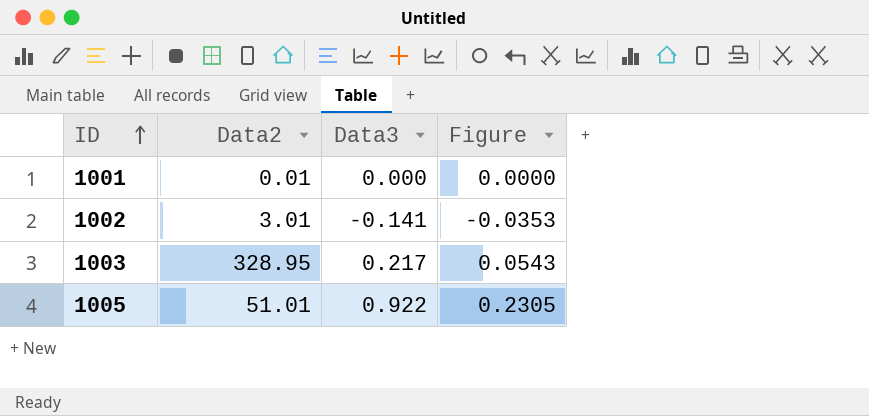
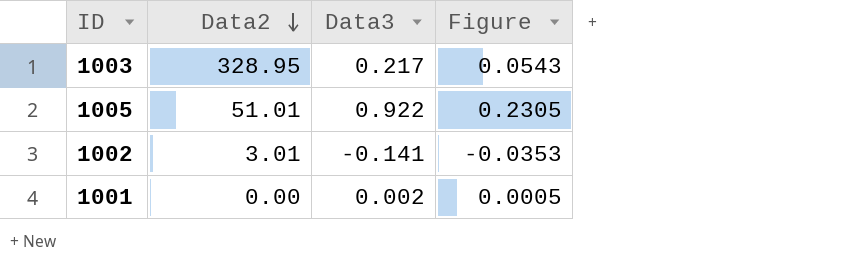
row order: ID ascending -> Data2 descending
1001 | Data2: 0.01 -> 0.00
1001 | Data3: 0.000 -> 0.002
1001 | Figure: 0.0000 -> 0.0005

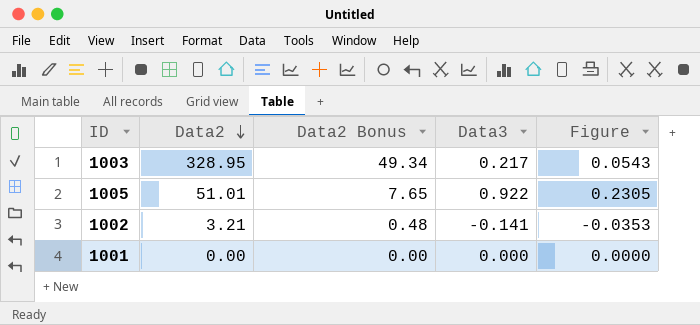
column Data2 Bonus | formula: none -> [Data2] * 0.15
1002 | Data2: 3.01 -> 3.21
1001 | Data3: 0.002 -> 0.000
1001 | Figure: 0.0005 -> 0.0000

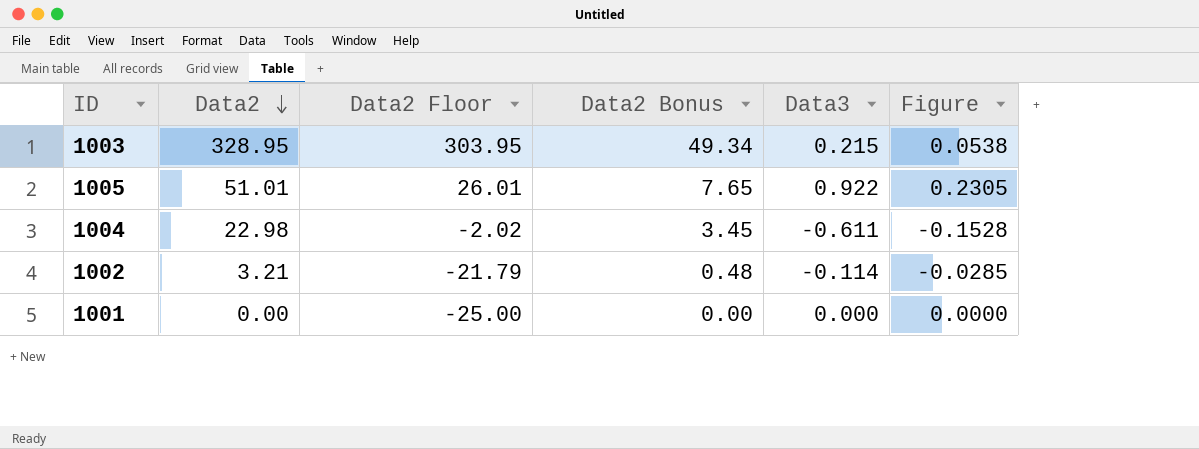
column Data2 Floor | formula: none -> [Data2] - 25
1003 | Data3: 0.217 -> 0.215
1003 | Figure: 0.0543 -> 0.0538
row 1004: none -> 22.98 | -2.02 | 3.45 | -0.611 | -0.1528
1002 | Data3: -0.141 -> -0.114
1002 | Figure: -0.0353 -> -0.0285

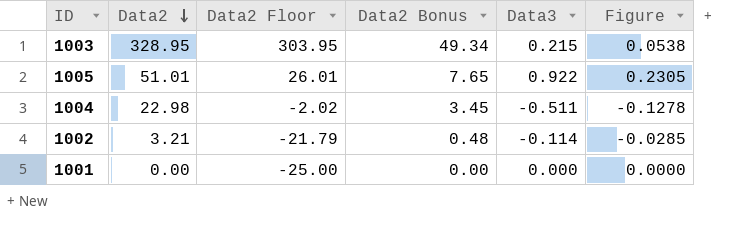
1004 | Data3: -0.611 -> -0.511
1004 | Figure: -0.1528 -> -0.1278

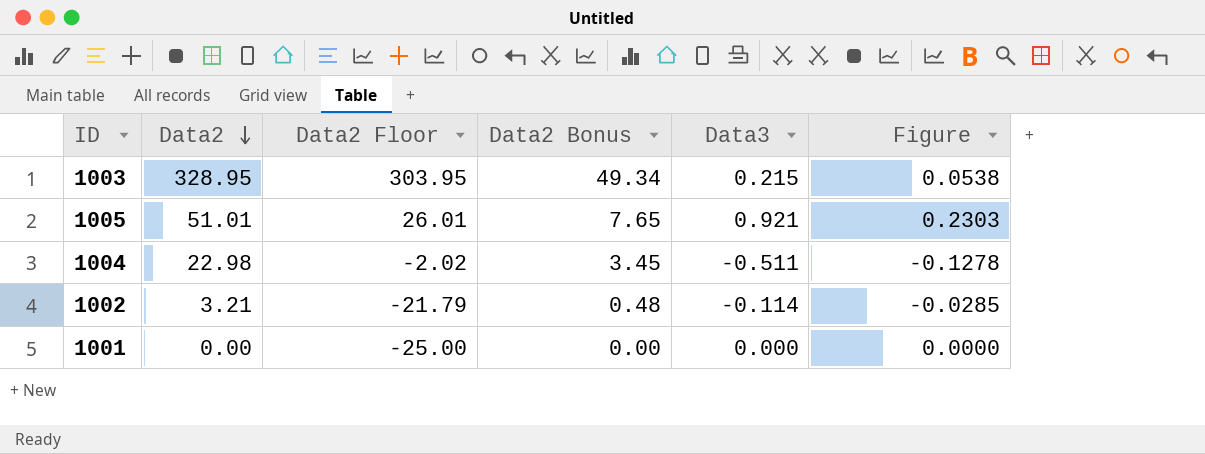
1005 | Data3: 0.922 -> 0.921
1005 | Figure: 0.2305 -> 0.2303

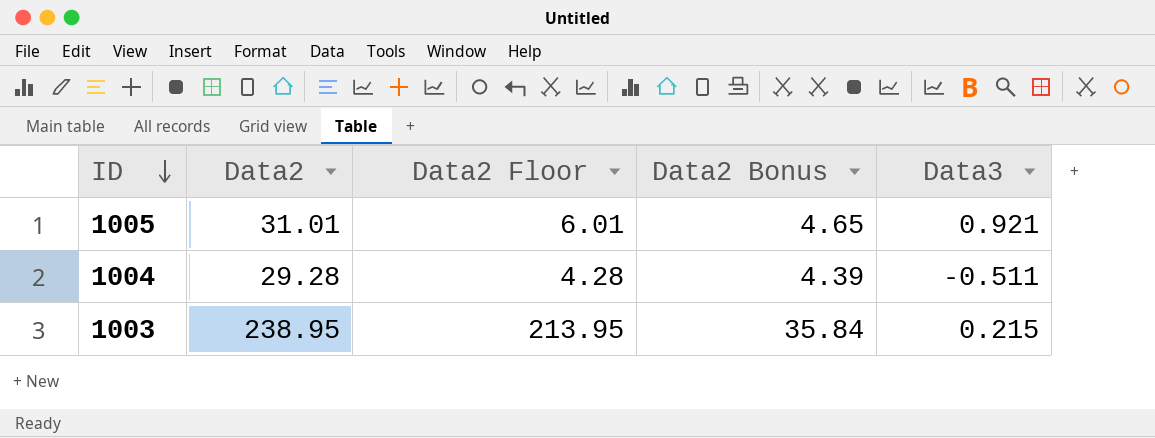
row order: Data2 descending -> ID descending
column Figure | formula: [Data3] * 0.25 -> none
row 1002: 3.21 | -21.79 | 0.48 | -0.114 | -0.0285 -> none
row 1001: 0.00 | -25.00 | 0.00 | 0.000 | 0.0000 -> none
1005 | Data2: 51.01 -> 31.01
1005 | Data2 Floor: 26.01 -> 6.01
1005 | Data2 Bonus: 7.65 -> 4.65
1004 | Data2: 22.98 -> 29.28
1004 | Data2 Floor: -2.02 -> 4.28
1004 | Data2 Bonus: 3.45 -> 4.39
1003 | Data2: 328.95 -> 238.95
1003 | Data2 Floor: 303.95 -> 213.95
1003 | Data2 Bonus: 49.34 -> 35.84

